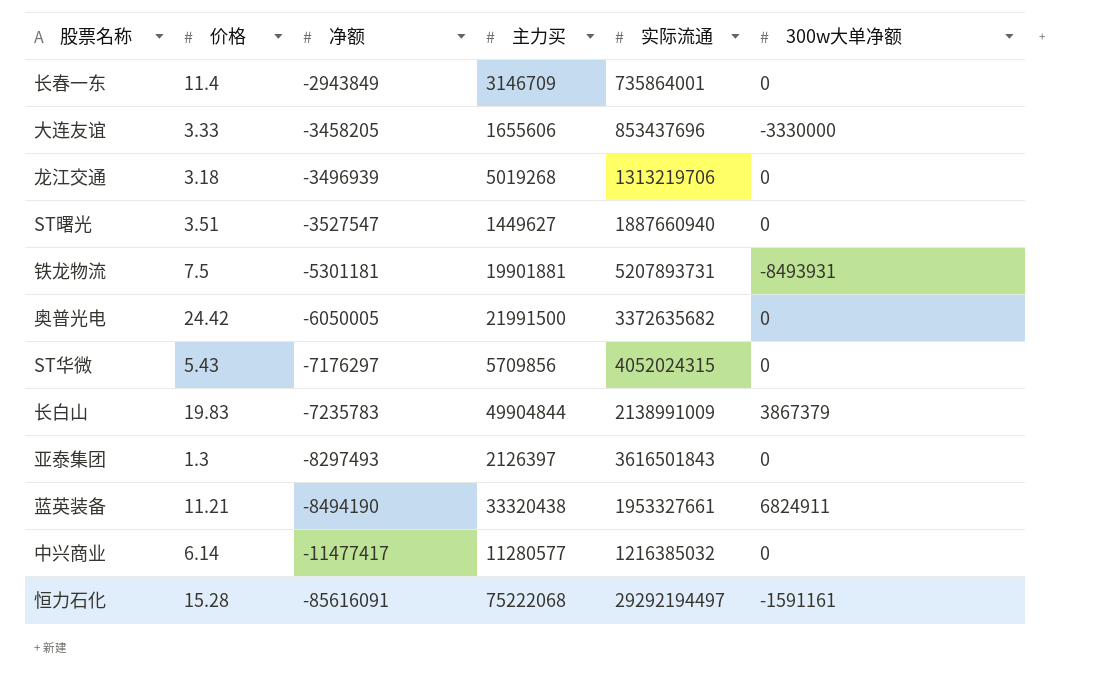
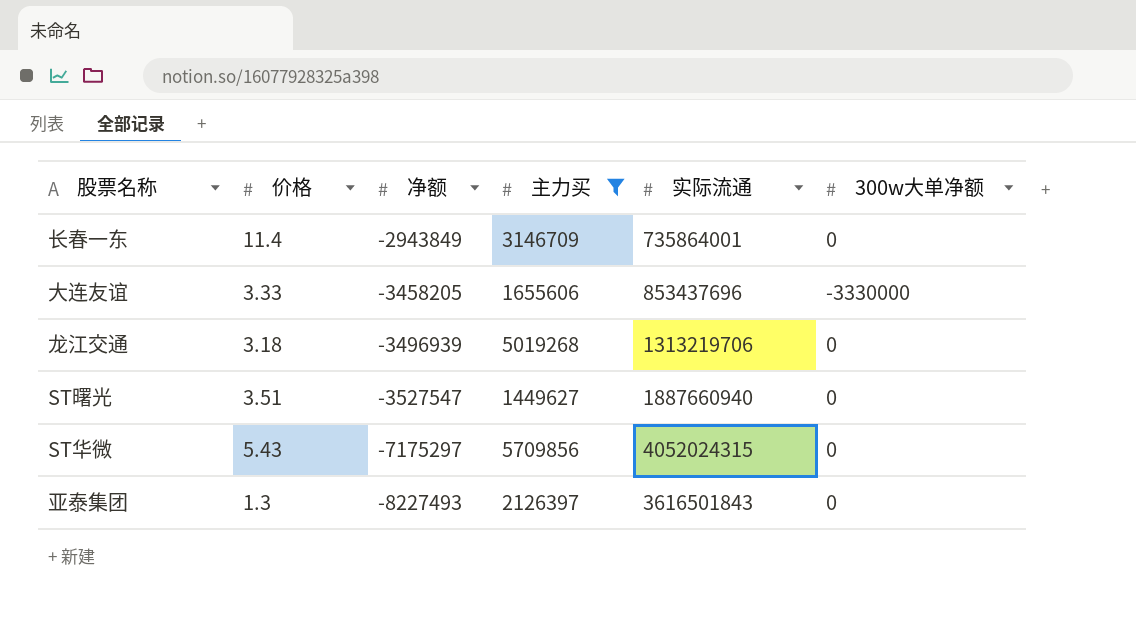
filter: none -> 主力买 <= 5709856
ST华微 | 净额: -7176297 -> -7175297
亚泰集团 | 净额: -8297493 -> -8227493

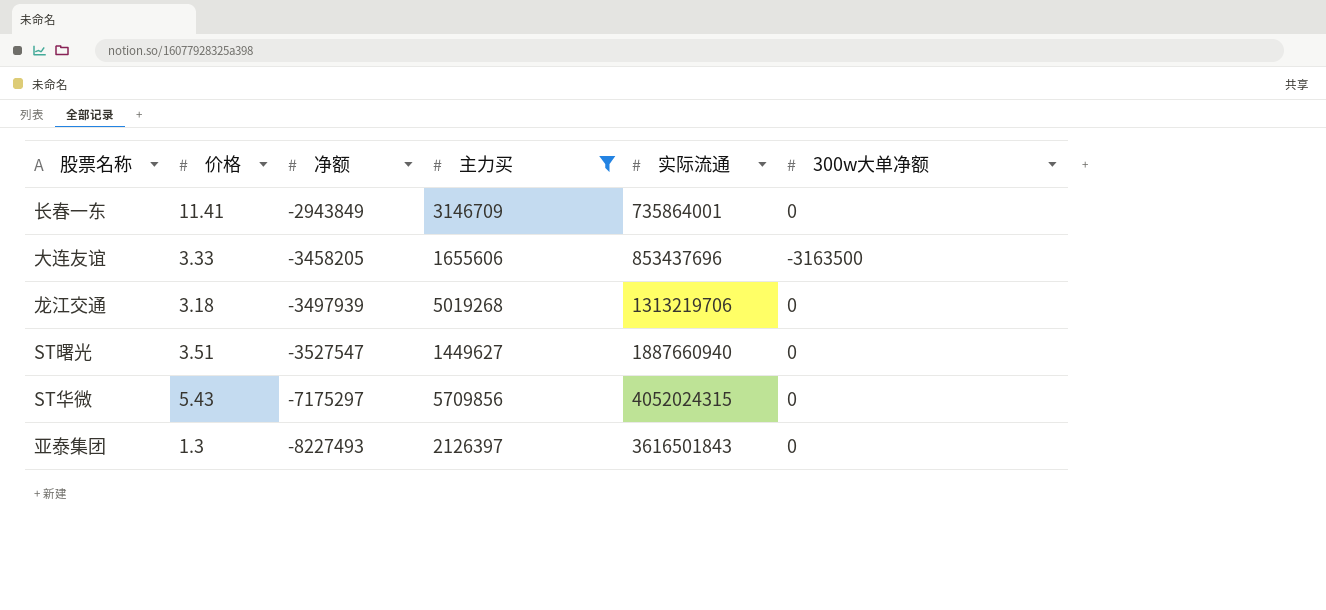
长春一东 | 价格: 11.4 -> 11.41
大连友谊 | 300w大单净额: -3330000 -> -3163500
龙江交通 | 净额: -3496939 -> -3497939

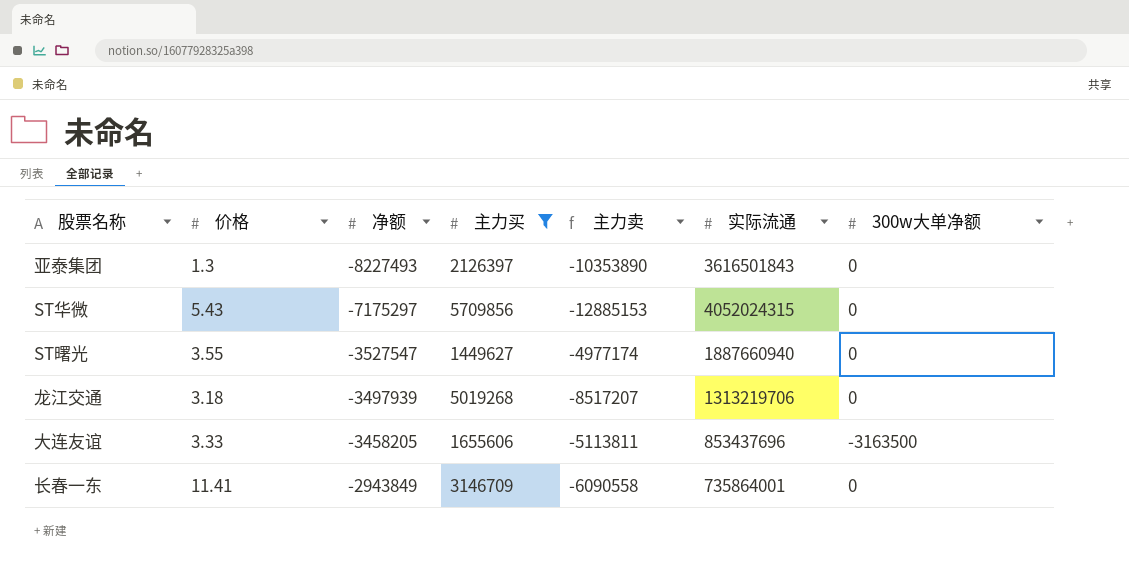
row order: 净额 descending -> 净额 ascending
column 主力卖 | formula: none -> [净额] - [主力买]
ST曙光 | 价格: 3.51 -> 3.55

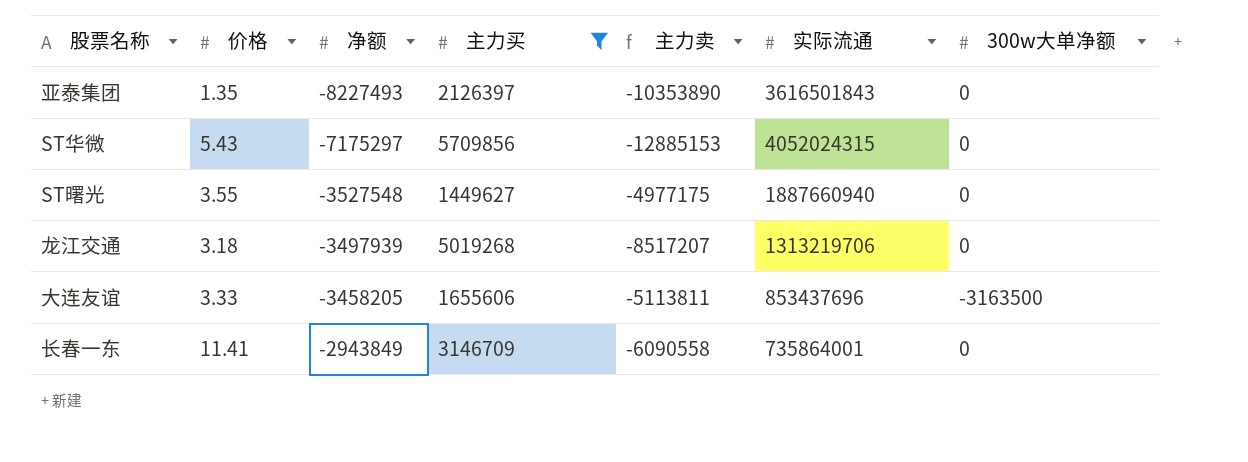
亚泰集团 | 价格: 1.3 -> 1.35
ST曙光 | 净额: -3527547 -> -3527548
ST曙光 | 主力卖: -4977174 -> -4977175

